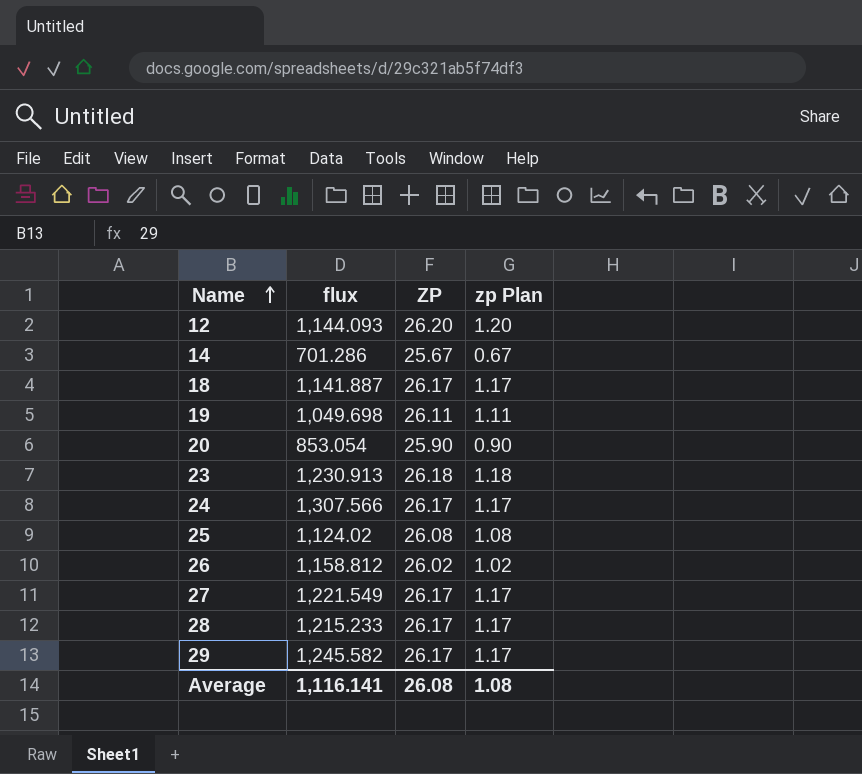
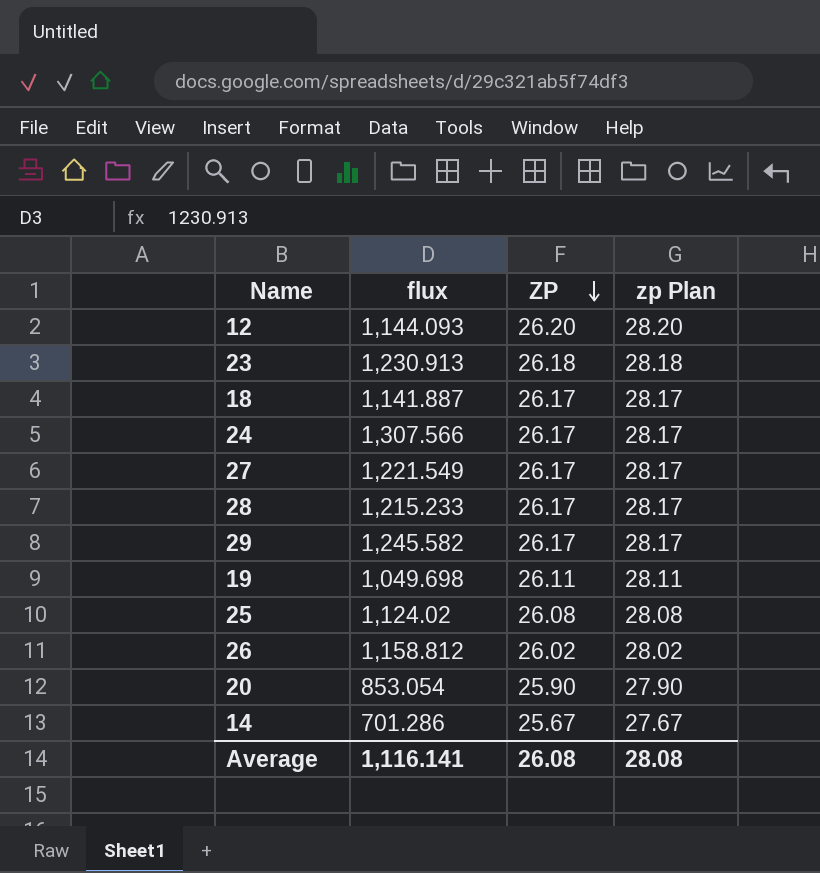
row order: Name ascending -> ZP descending
column zp Plan | formula: [ZP] - 25 -> [ZP] + 2
Average | zp Plan: 1.08 -> 28.08

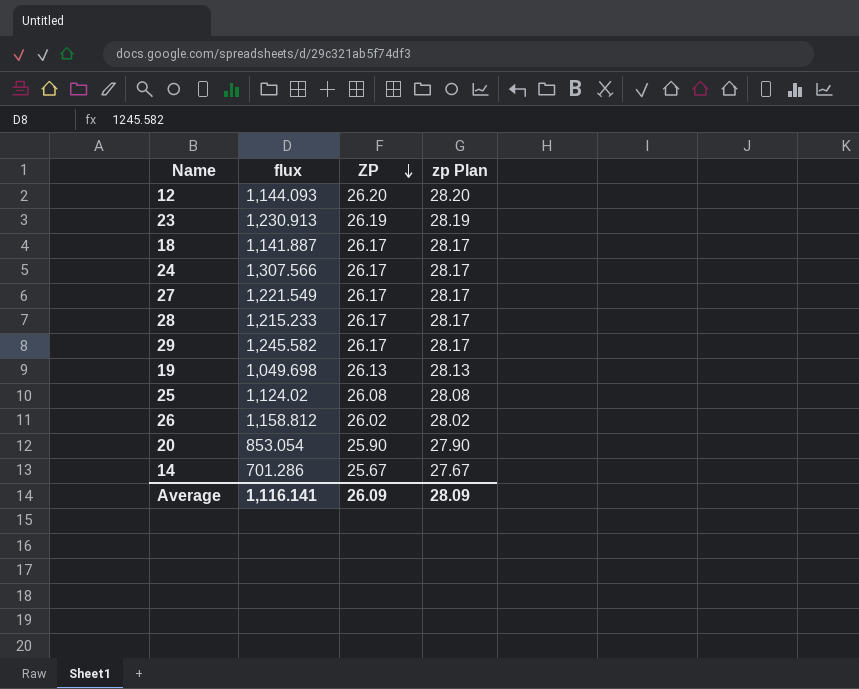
23 | ZP: 26.18 -> 26.19
23 | zp Plan: 28.18 -> 28.19
19 | ZP: 26.11 -> 26.13
19 | zp Plan: 28.11 -> 28.13
Average | ZP: 26.08 -> 26.09
Average | zp Plan: 28.08 -> 28.09

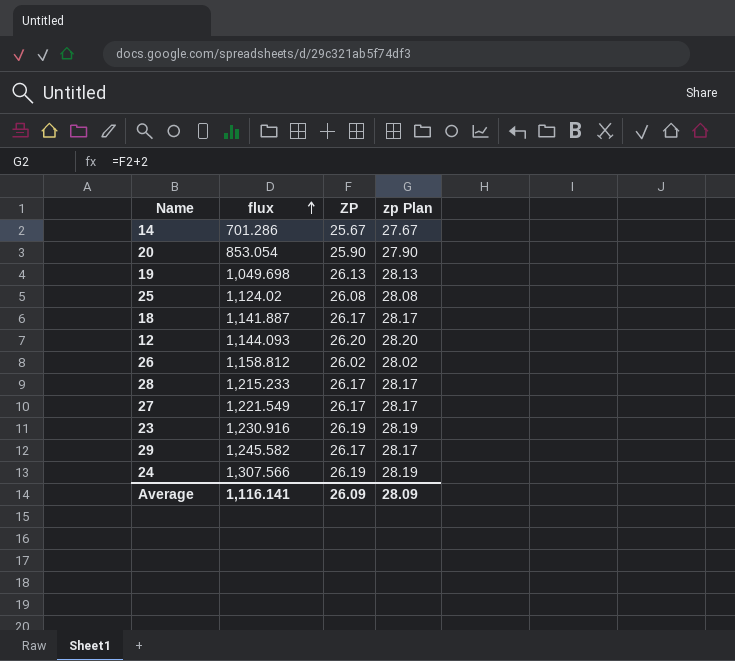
row order: ZP descending -> flux ascending
23 | flux: 1,230.913 -> 1,230.916
24 | ZP: 26.17 -> 26.19
24 | zp Plan: 28.17 -> 28.19

